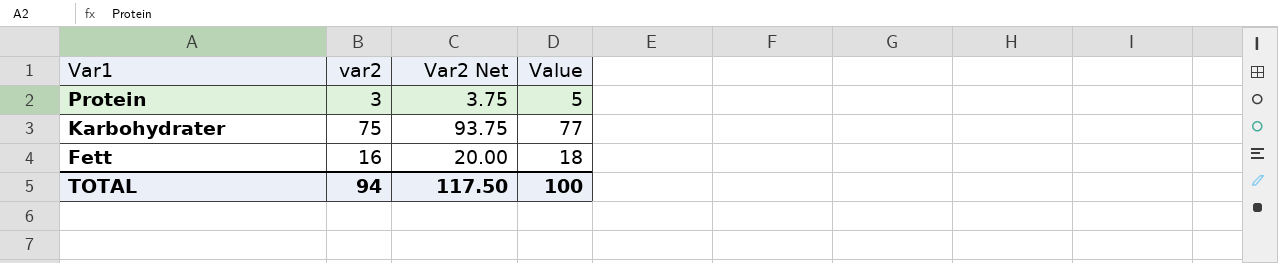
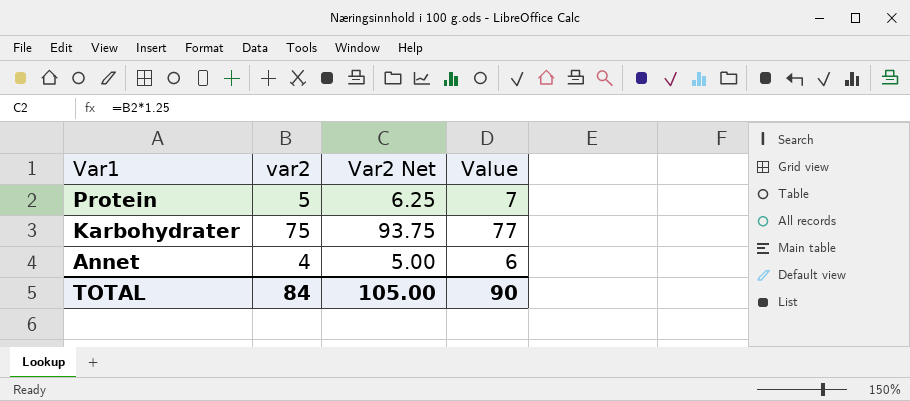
row Fett: 16 | 20.00 | 18 -> none
Protein | var2: 3 -> 5
Protein | Var2 Net: 3.75 -> 6.25
Protein | Value: 5 -> 7
row Annet: none -> 4 | 5.00 | 6
TOTAL | var2: 94 -> 84
TOTAL | Var2 Net: 117.50 -> 105.00
TOTAL | Value: 100 -> 90

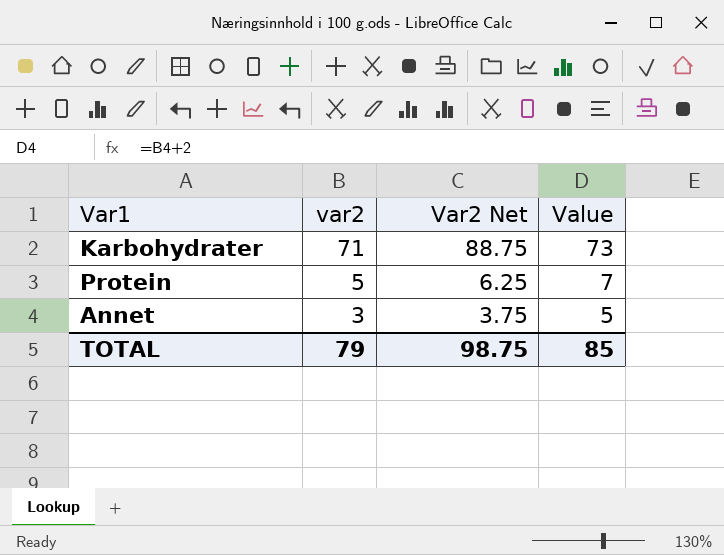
row order: Var1 descending -> var2 descending
Karbohydrater | var2: 75 -> 71
Karbohydrater | Var2 Net: 93.75 -> 88.75
Karbohydrater | Value: 77 -> 73
Annet | var2: 4 -> 3
Annet | Var2 Net: 5.00 -> 3.75
Annet | Value: 6 -> 5
TOTAL | var2: 84 -> 79
TOTAL | Var2 Net: 105.00 -> 98.75
TOTAL | Value: 90 -> 85

